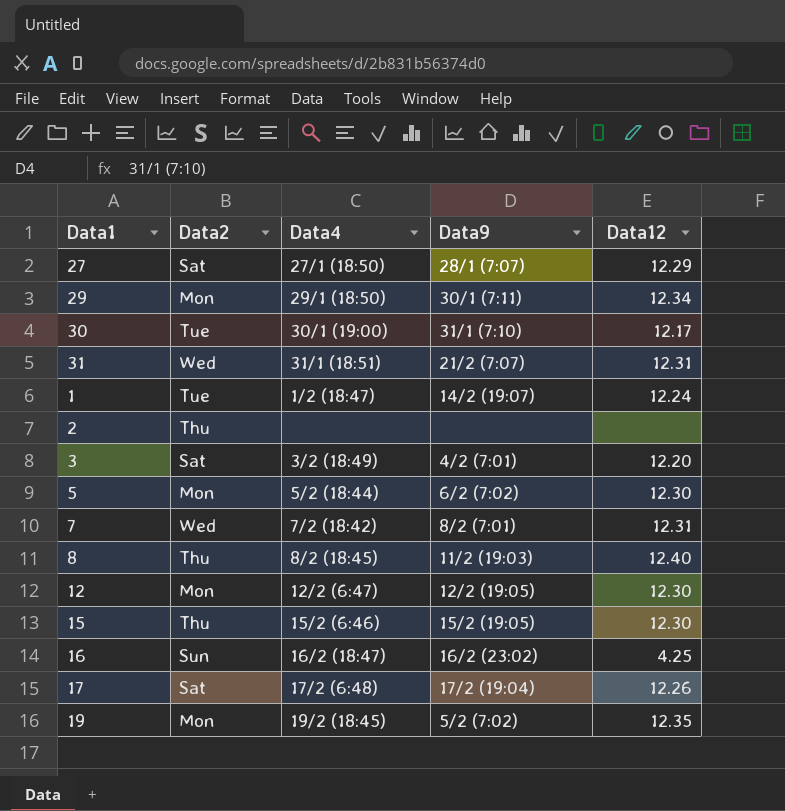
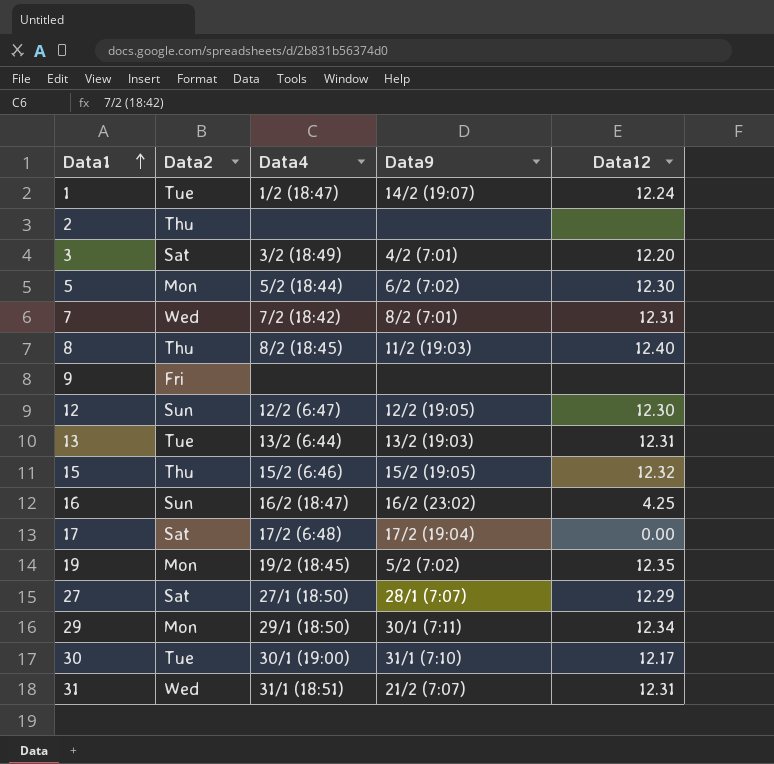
row order: none -> Data1 ascending
row 9: none -> Fri | none | none | none
12 | Data2: Mon -> Sun
row 13: none -> Tue | 13/2 (6:44) | 13/2 (19:03) | 12.31
15 | Data12: 12.30 -> 12.32
17 | Data12: 12.26 -> 0.00

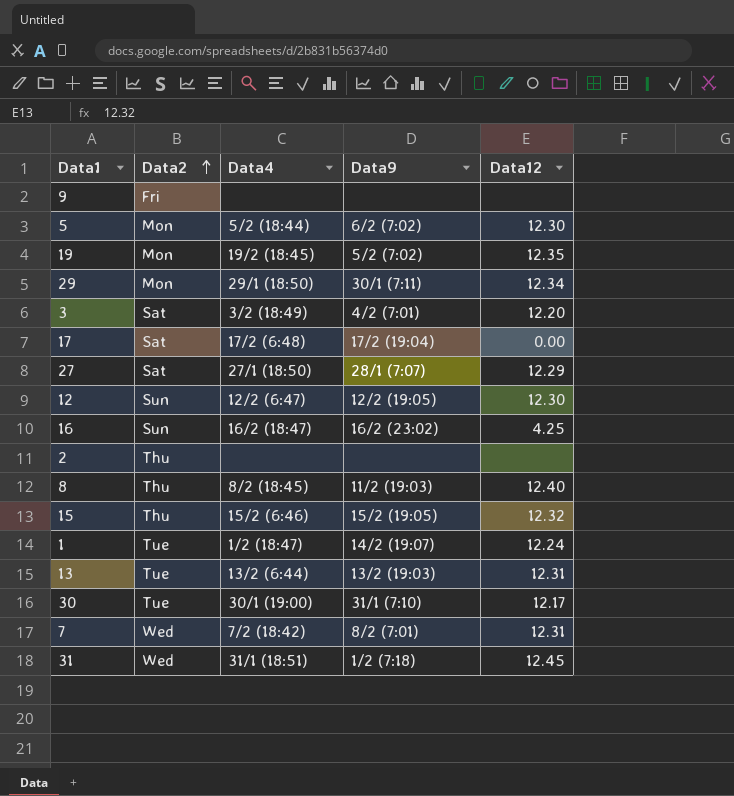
row order: Data1 ascending -> Data2 ascending
31 | Data9: 21/2 (7:07) -> 1/2 (7:18)
31 | Data12: 12.31 -> 12.45

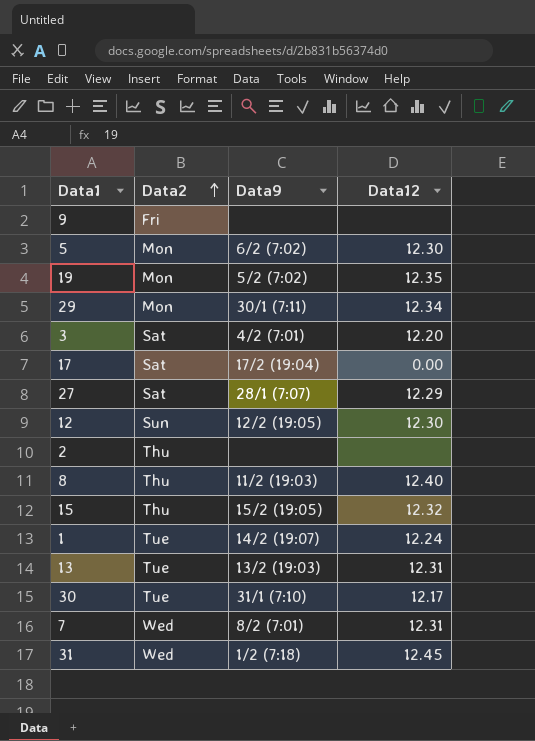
column Data4 | position: 3 -> none
row 16: Sun | 16/2 (18:47) | 16/2 (23:02) | 4.25 -> none

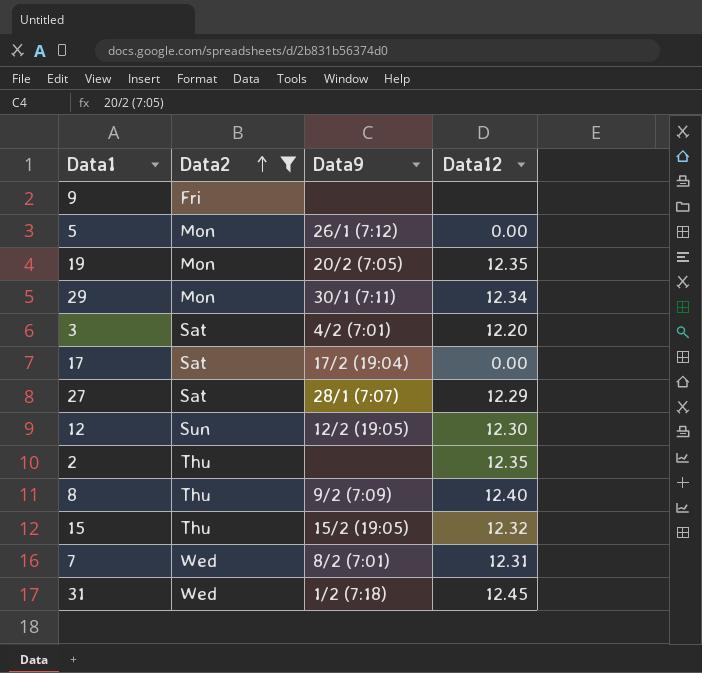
filter: none -> Data2 != Tue
5 | Data9: 6/2 (7:02) -> 26/1 (7:12)
5 | Data12: 12.30 -> 0.00
19 | Data9: 5/2 (7:02) -> 20/2 (7:05)
2 | Data12: none -> 12.35
8 | Data9: 11/2 (19:03) -> 9/2 (7:09)

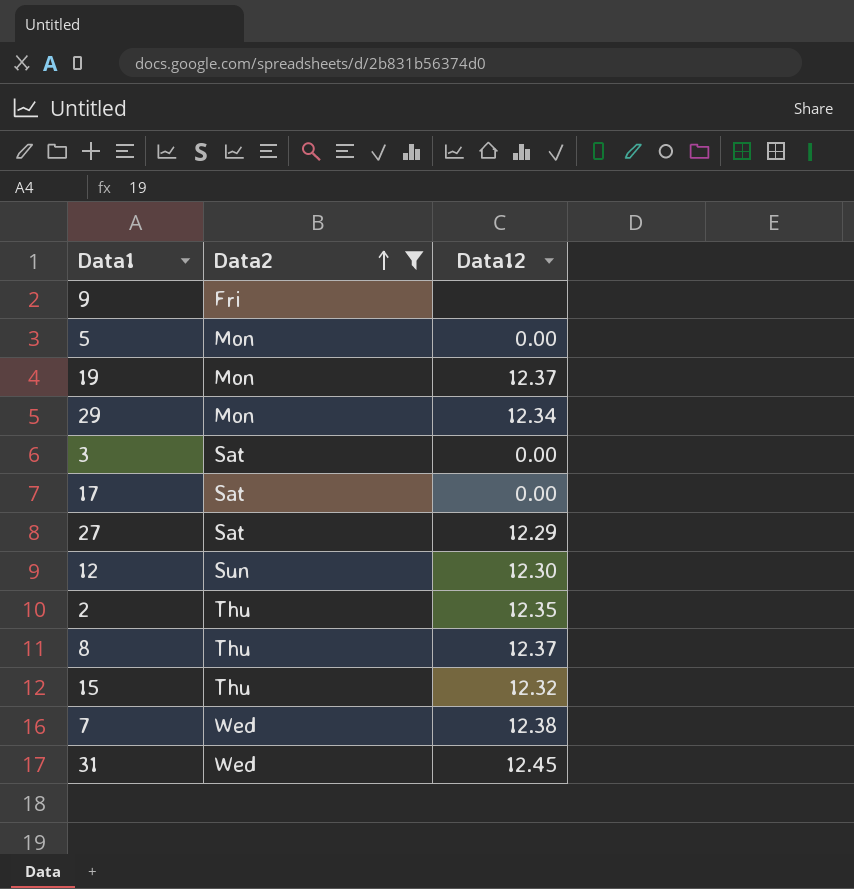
column Data9 | position: 3 -> none
19 | Data12: 12.35 -> 12.37
3 | Data12: 12.20 -> 0.00
8 | Data12: 12.40 -> 12.37
7 | Data12: 12.31 -> 12.38

